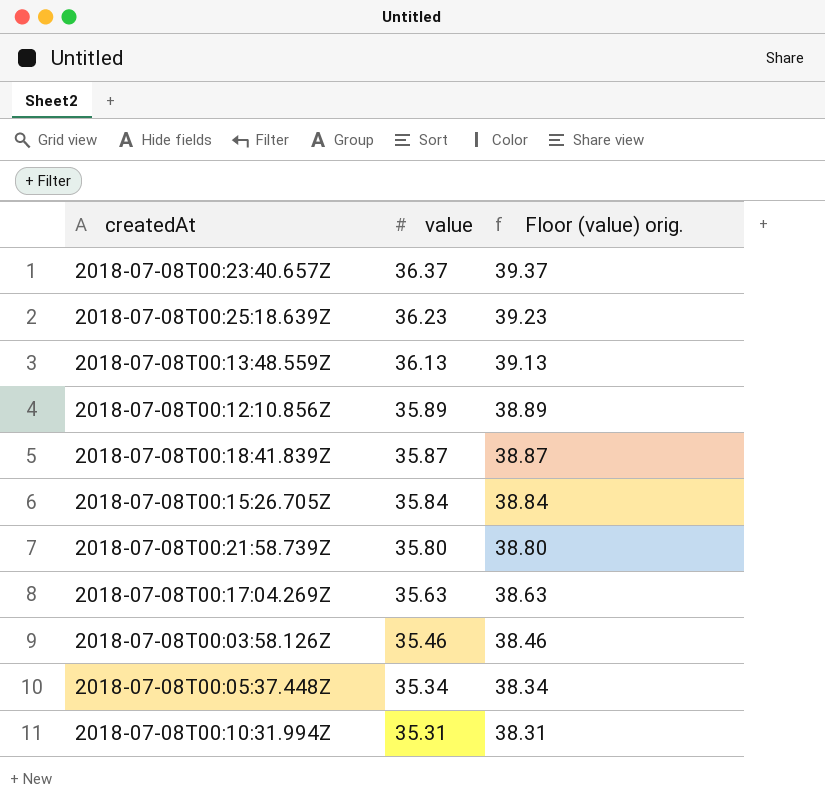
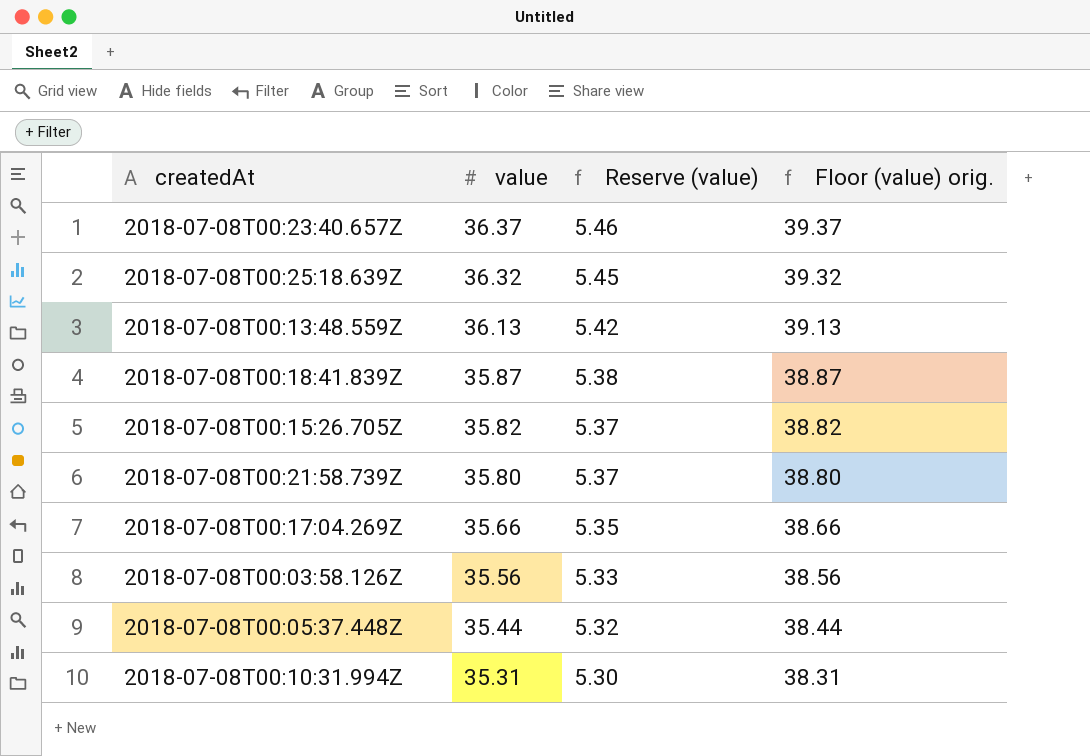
column Reserve (value) | formula: none -> [value] * 0.15
row 2018-07-08T00:12:10.856Z: 35.89 | 38.89 -> none
2018-07-08T00:25:18.639Z | value: 36.23 -> 36.32
2018-07-08T00:25:18.639Z | Floor (value) orig.: 39.23 -> 39.32
2018-07-08T00:15:26.705Z | value: 35.84 -> 35.82
2018-07-08T00:15:26.705Z | Floor (value) orig.: 38.84 -> 38.82
2018-07-08T00:17:04.269Z | value: 35.63 -> 35.66
2018-07-08T00:17:04.269Z | Floor (value) orig.: 38.63 -> 38.66
2018-07-08T00:03:58.126Z | value: 35.46 -> 35.56
2018-07-08T00:03:58.126Z | Floor (value) orig.: 38.46 -> 38.56
2018-07-08T00:05:37.448Z | value: 35.34 -> 35.44
2018-07-08T00:05:37.448Z | Floor (value) orig.: 38.34 -> 38.44

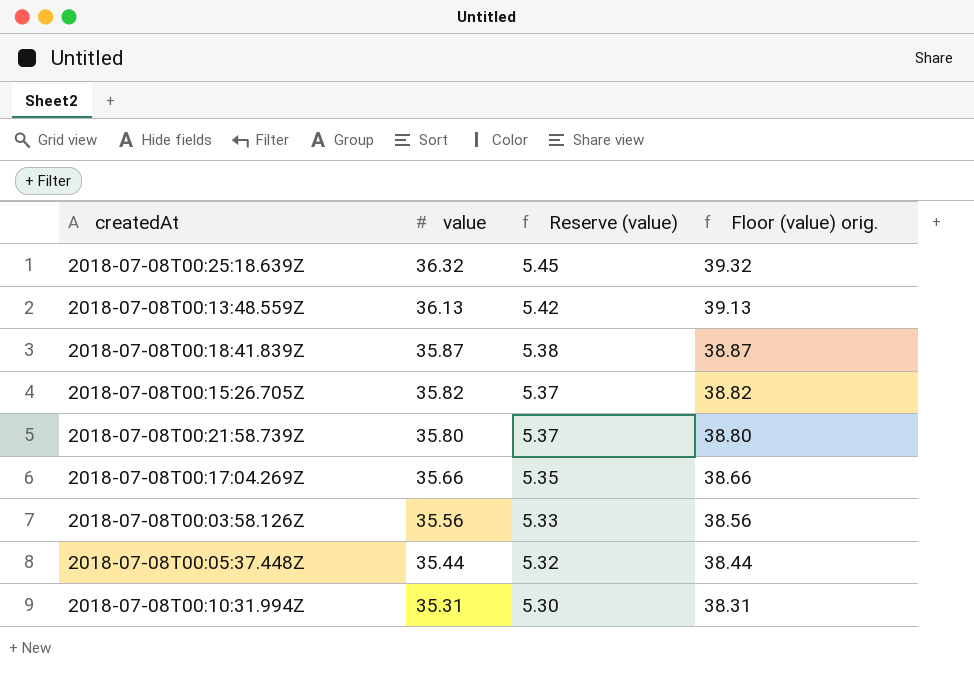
row 2018-07-08T00:23:40.657Z: 36.37 | 5.46 | 39.37 -> none

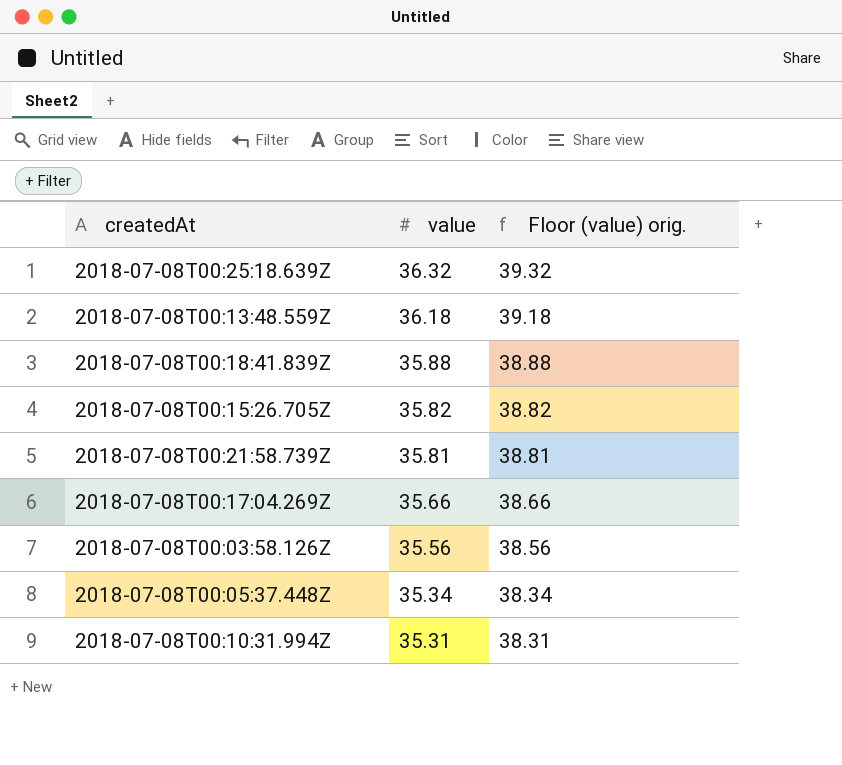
column Reserve (value) | formula: [value] * 0.15 -> none
2018-07-08T00:13:48.559Z | value: 36.13 -> 36.18
2018-07-08T00:13:48.559Z | Floor (value) orig.: 39.13 -> 39.18
2018-07-08T00:18:41.839Z | value: 35.87 -> 35.88
2018-07-08T00:18:41.839Z | Floor (value) orig.: 38.87 -> 38.88
2018-07-08T00:21:58.739Z | value: 35.80 -> 35.81
2018-07-08T00:21:58.739Z | Floor (value) orig.: 38.80 -> 38.81
2018-07-08T00:05:37.448Z | value: 35.44 -> 35.34
2018-07-08T00:05:37.448Z | Floor (value) orig.: 38.44 -> 38.34

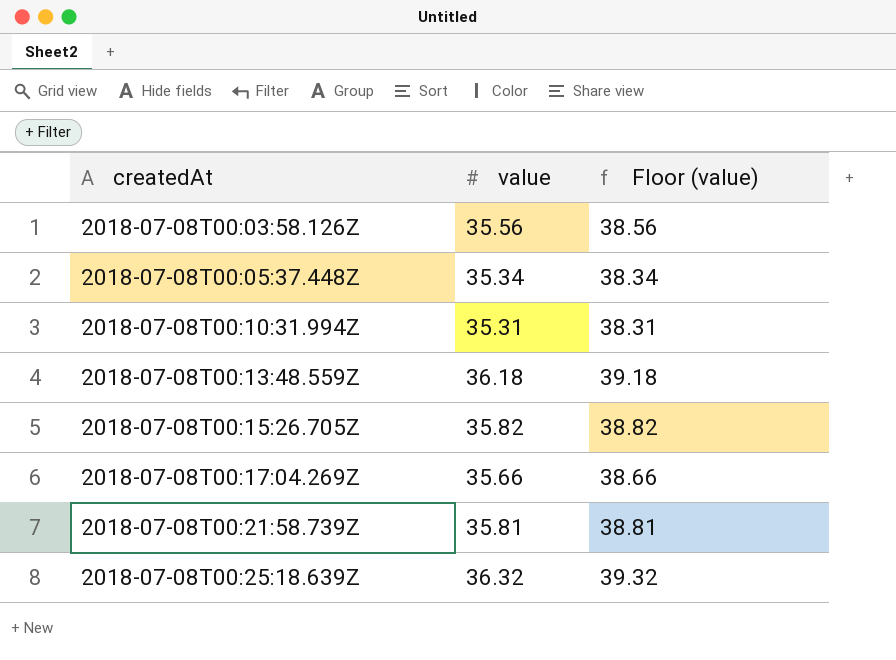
row order: value descending -> createdAt ascending
column name: Floor (value) orig. -> Floor (value)
row 2018-07-08T00:18:41.839Z: 35.88 | 38.88 -> none

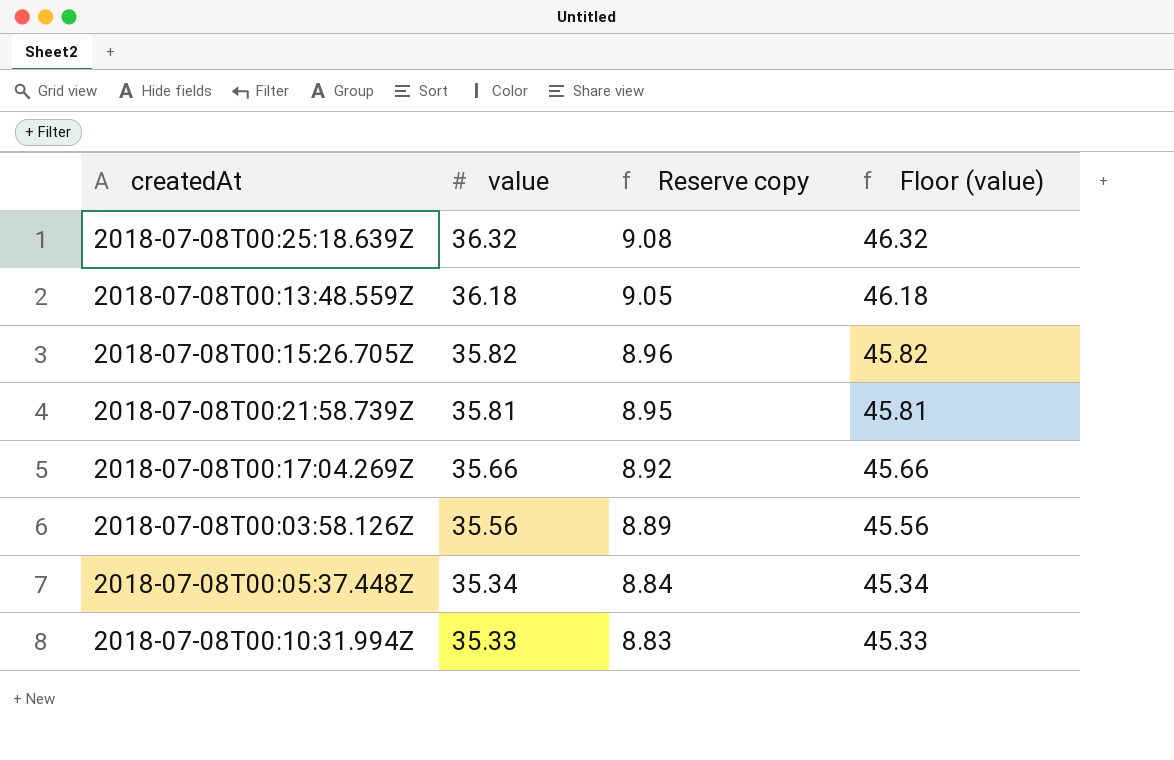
row order: createdAt ascending -> value descending
column Reserve copy | formula: none -> [value] * 0.25
column Floor (value) | formula: [value] + 3 -> [value] + 10
2018-07-08T00:10:31.994Z | value: 35.31 -> 35.33

